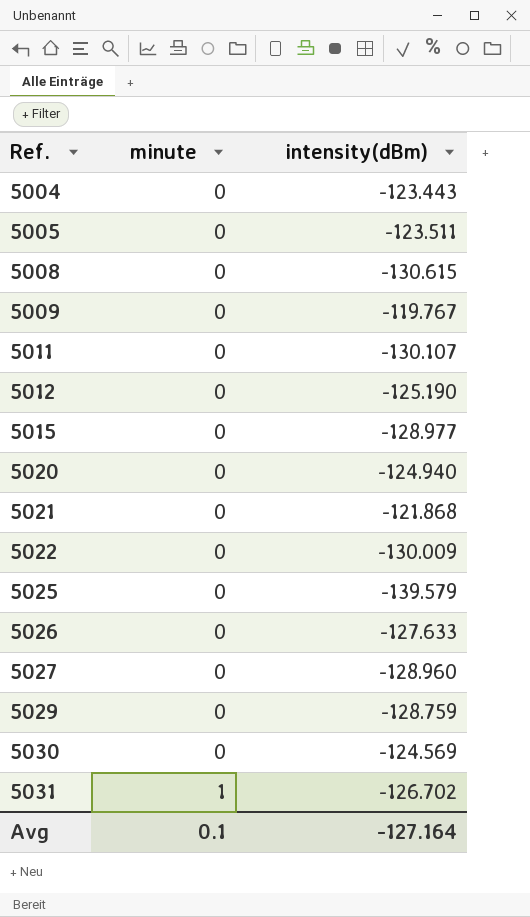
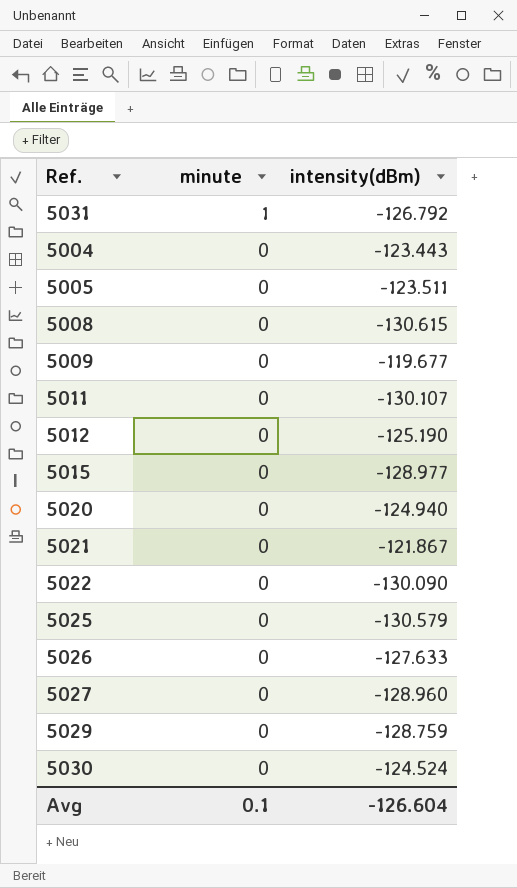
row order: Ref. ascending -> minute descending
5031 | intensity(dBm): -126.702 -> -126.792
5009 | intensity(dBm): -119.767 -> -119.677
5021 | intensity(dBm): -121.868 -> -121.867
5022 | intensity(dBm): -130.009 -> -130.090
5025 | intensity(dBm): -139.579 -> -130.579
5030 | intensity(dBm): -124.569 -> -124.524
Avg | intensity(dBm): -127.164 -> -126.604

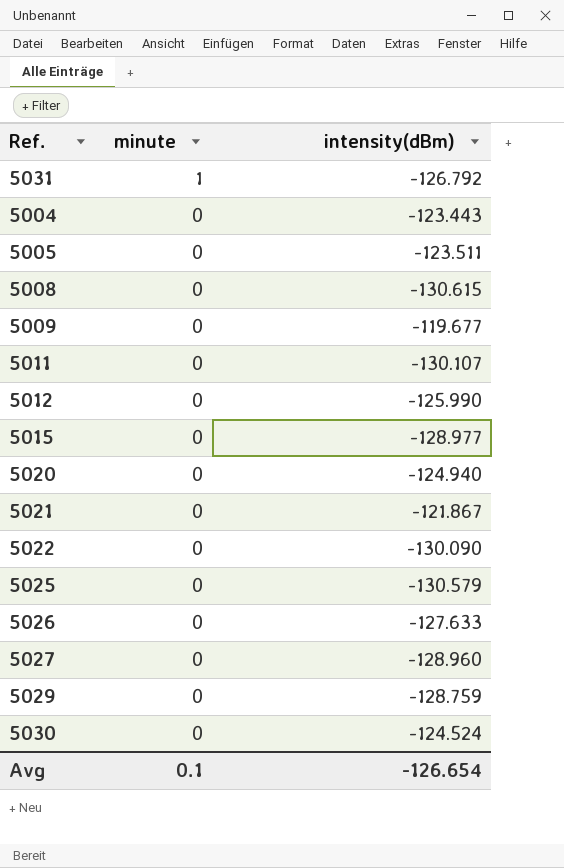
5012 | intensity(dBm): -125.190 -> -125.990
Avg | intensity(dBm): -126.604 -> -126.654

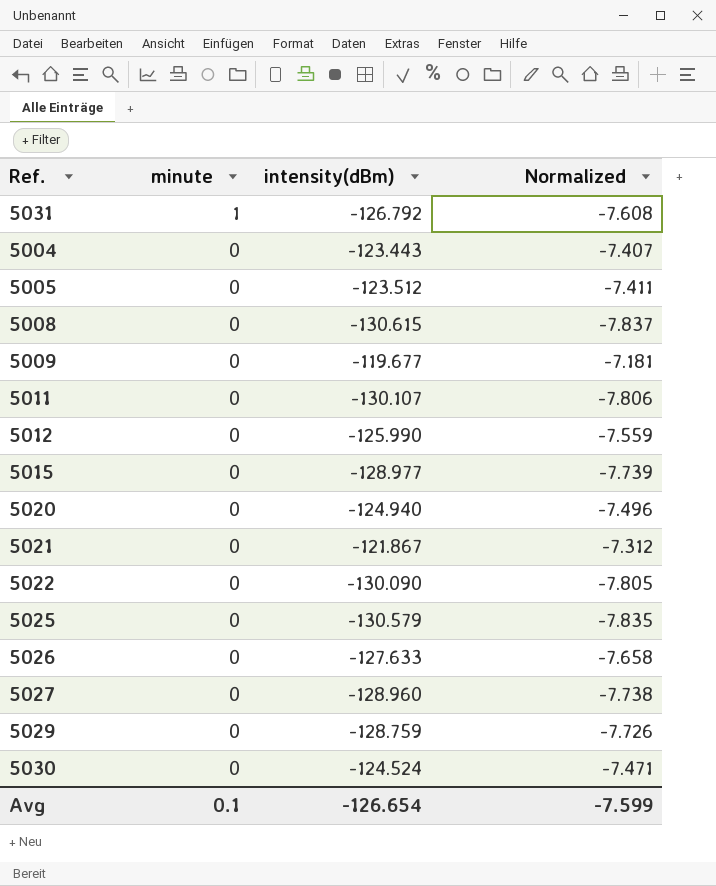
column Normalized | formula: none -> [intensity(dBm)] * 0.06
5005 | intensity(dBm): -123.511 -> -123.512

